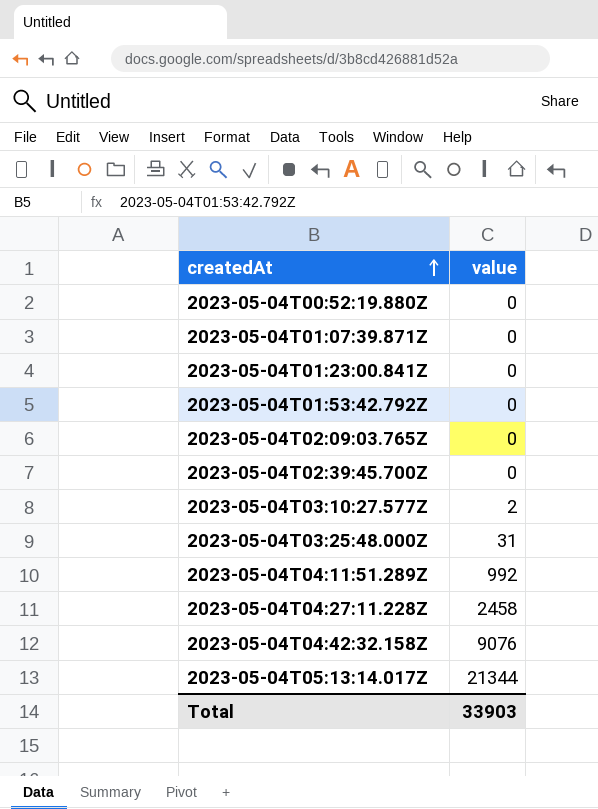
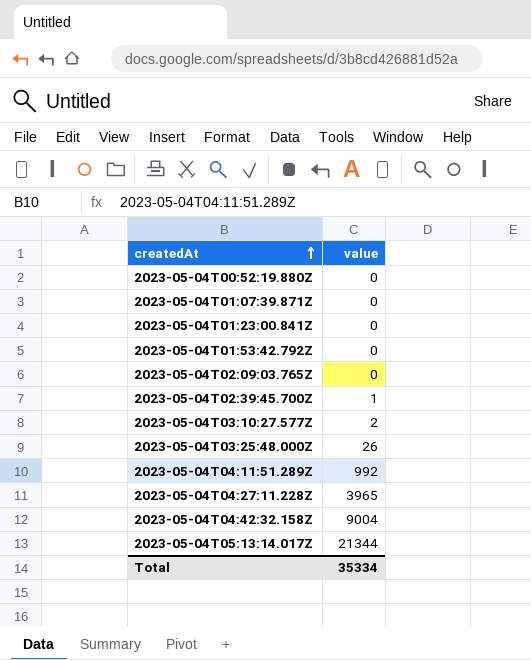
2023-05-04T02:39:45.700Z | value: 0 -> 1
2023-05-04T03:25:48.000Z | value: 31 -> 26
2023-05-04T04:27:11.228Z | value: 2458 -> 3965
2023-05-04T04:42:32.158Z | value: 9076 -> 9004
Total | value: 33903 -> 35334

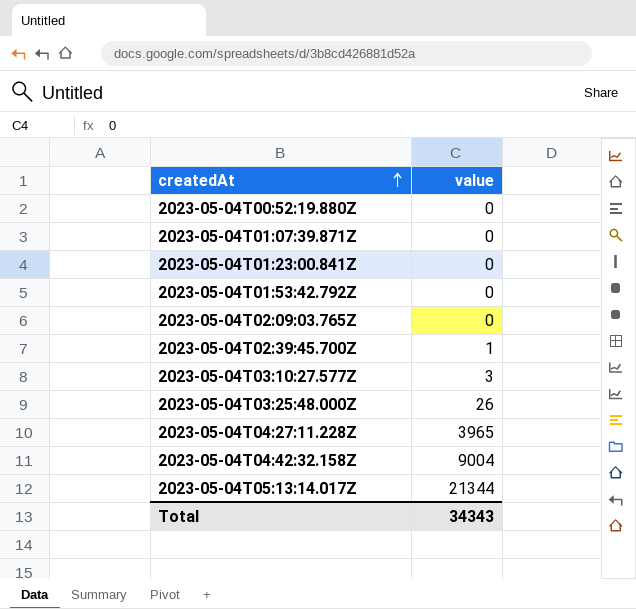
row 2023-05-04T04:11:51.289Z: 992 -> none
2023-05-04T03:10:27.577Z | value: 2 -> 3
Total | value: 35334 -> 34343

